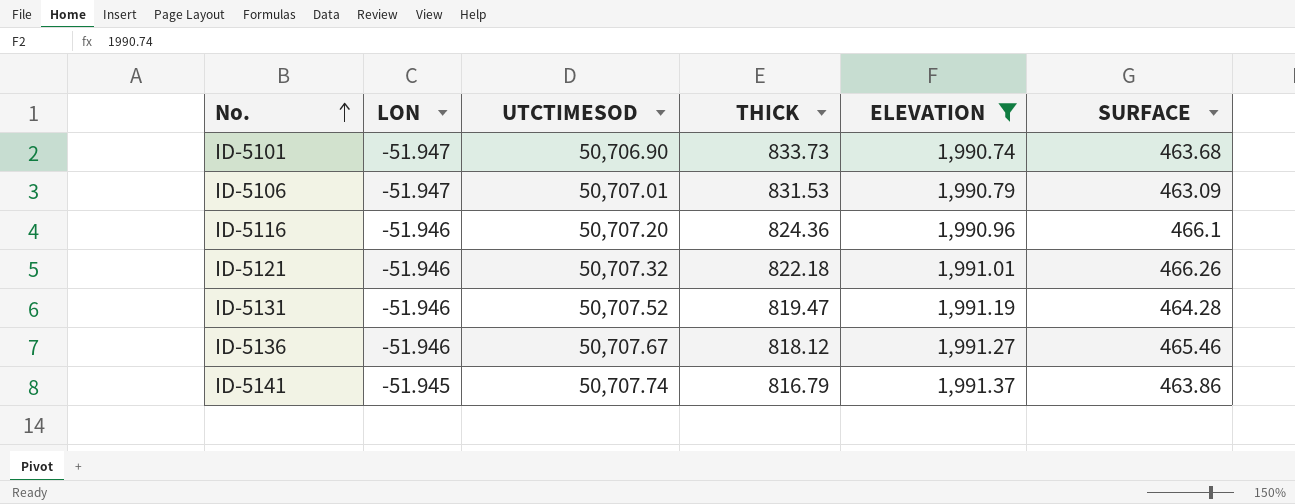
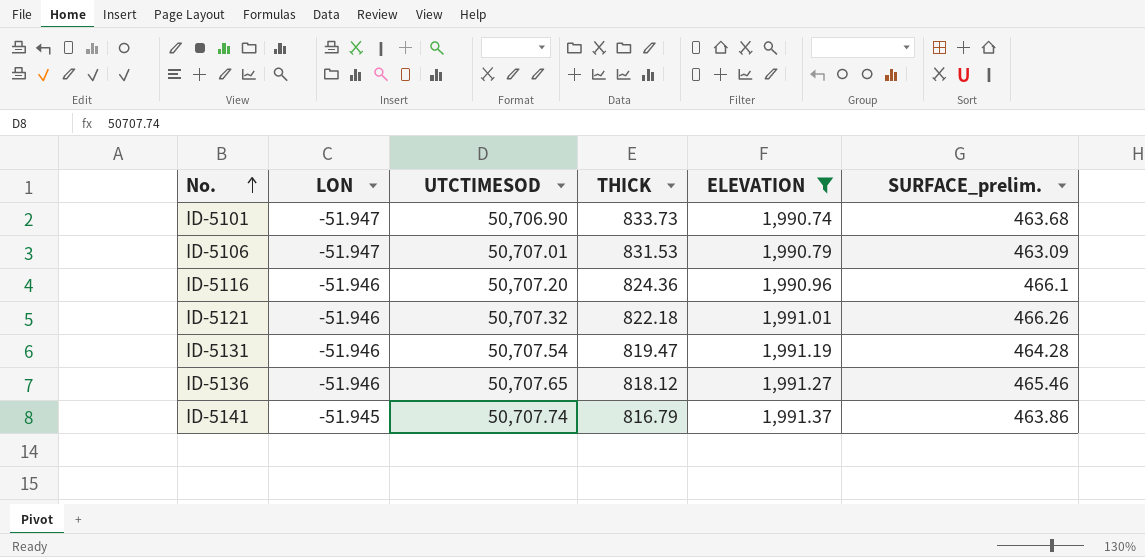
column name: SURFACE -> SURFACE_prelim.
ID-5131 | UTCTIMESOD: 50,707.52 -> 50,707.54
ID-5136 | UTCTIMESOD: 50,707.67 -> 50,707.65

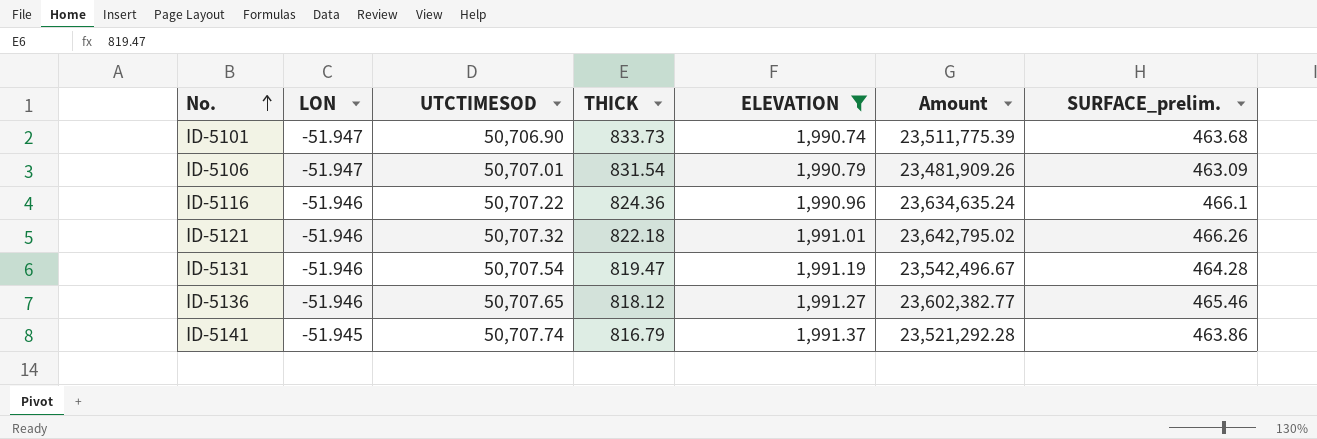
column Amount | formula: none -> [UTCTIMESOD] * [SURFACE_prelim.]
ID-5106 | THICK: 831.53 -> 831.54
ID-5116 | UTCTIMESOD: 50,707.20 -> 50,707.22

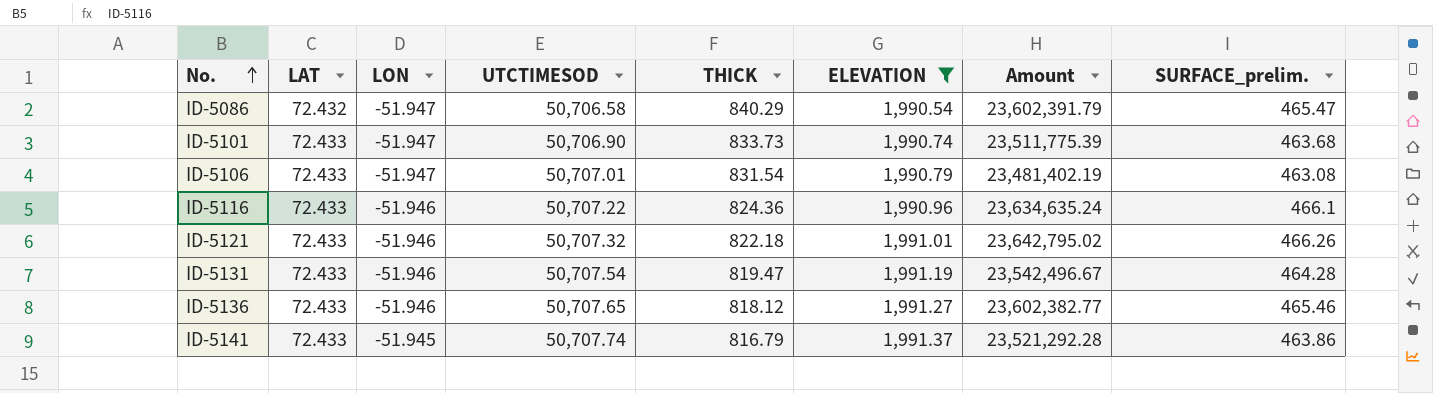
column LAT | position: none -> 2
row ID-5086: none -> 72.432 | -51.947 | 50,706.58 | 840.29 | 1,990.54 | 23,602,391.79 | 465.47
ID-5106 | Amount: 23,481,909.26 -> 23,481,402.19
ID-5106 | SURFACE_prelim.: 463.09 -> 463.08

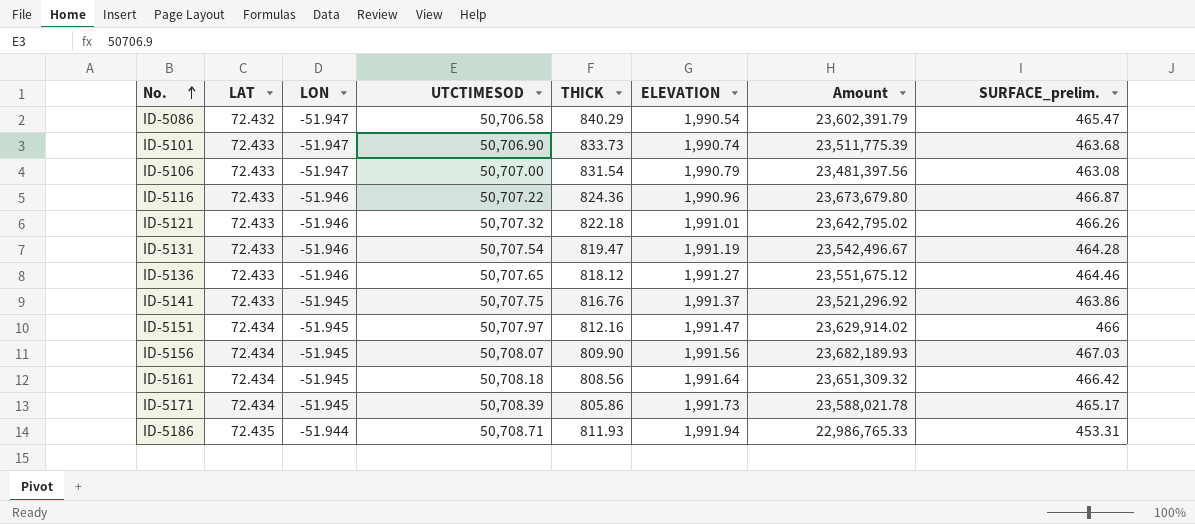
filter: ELEVATION <= 1,991.37 -> none
ID-5106 | UTCTIMESOD: 50,707.01 -> 50,707.00
ID-5106 | Amount: 23,481,402.19 -> 23,481,397.56
ID-5116 | Amount: 23,634,635.24 -> 23,673,679.80
ID-5116 | SURFACE_prelim.: 466.1 -> 466.87
ID-5136 | Amount: 23,602,382.77 -> 23,551,675.12
ID-5136 | SURFACE_prelim.: 465.46 -> 464.46
ID-5141 | UTCTIMESOD: 50,707.74 -> 50,707.75
ID-5141 | THICK: 816.79 -> 816.76
ID-5141 | Amount: 23,521,292.28 -> 23,521,296.92

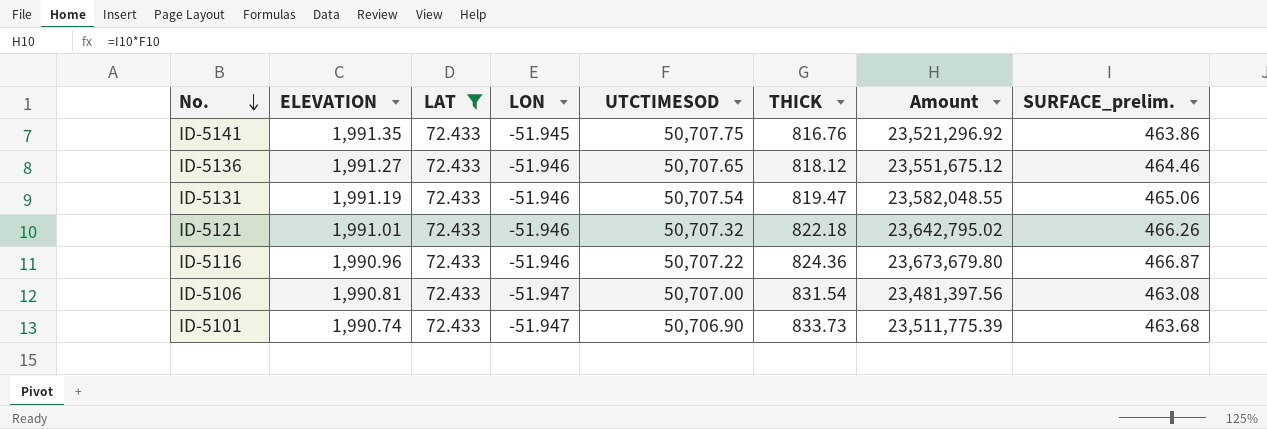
filter: none -> LAT = 72.433
row order: No. ascending -> No. descending
column ELEVATION | position: 6 -> 2
ID-5141 | ELEVATION: 1,991.37 -> 1,991.35
ID-5131 | Amount: 23,542,496.67 -> 23,582,048.55
ID-5131 | SURFACE_prelim.: 464.28 -> 465.06
ID-5106 | ELEVATION: 1,990.79 -> 1,990.81

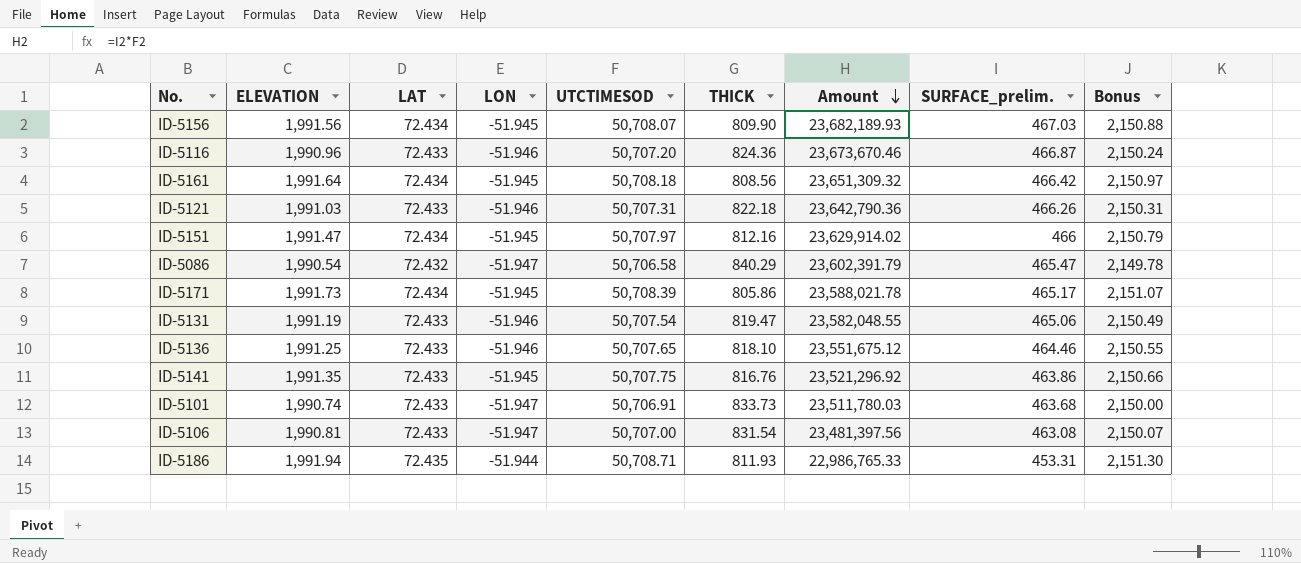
filter: LAT = 72.433 -> none
row order: No. descending -> Amount descending
column Bonus | formula: none -> [ELEVATION] * 1.08
ID-5116 | UTCTIMESOD: 50,707.22 -> 50,707.20
ID-5116 | Amount: 23,673,679.80 -> 23,673,670.46
ID-5121 | ELEVATION: 1,991.01 -> 1,991.03
ID-5121 | UTCTIMESOD: 50,707.32 -> 50,707.31
ID-5121 | Amount: 23,642,795.02 -> 23,642,790.36
ID-5136 | ELEVATION: 1,991.27 -> 1,991.25
ID-5136 | THICK: 818.12 -> 818.10
ID-5101 | UTCTIMESOD: 50,706.90 -> 50,706.91
ID-5101 | Amount: 23,511,775.39 -> 23,511,780.03

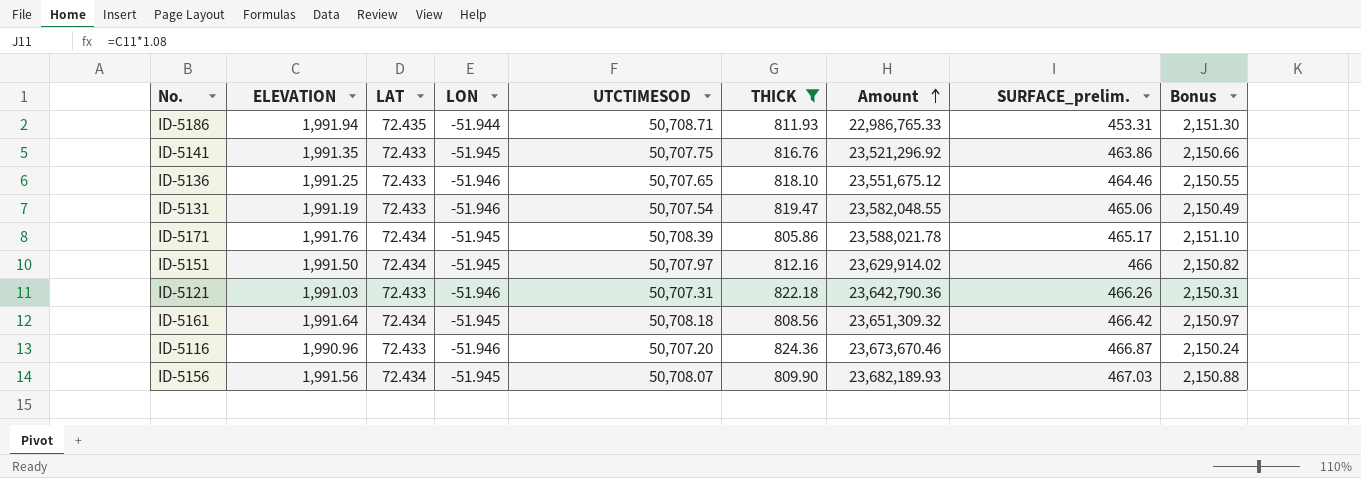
filter: none -> THICK <= 824.36
row order: Amount descending -> Amount ascending
ID-5171 | ELEVATION: 1,991.73 -> 1,991.76
ID-5171 | Bonus: 2,151.07 -> 2,151.10
ID-5151 | ELEVATION: 1,991.47 -> 1,991.50
ID-5151 | Bonus: 2,150.79 -> 2,150.82

